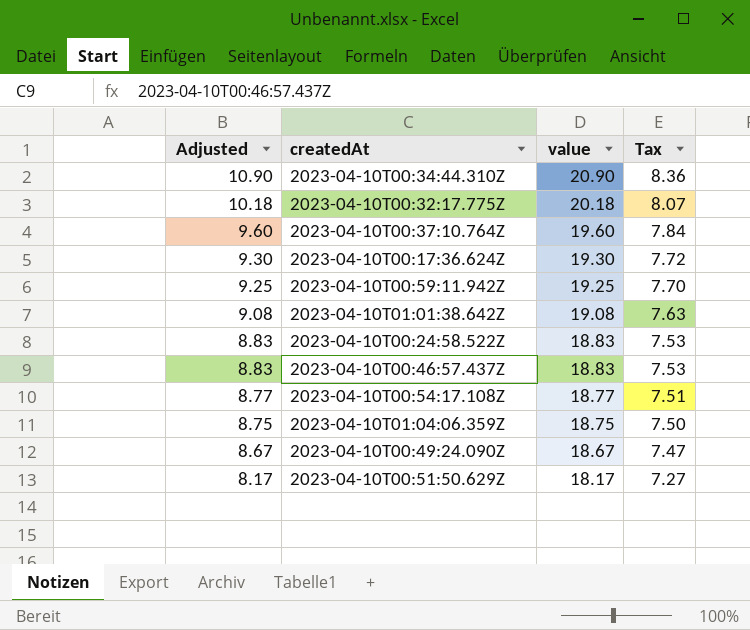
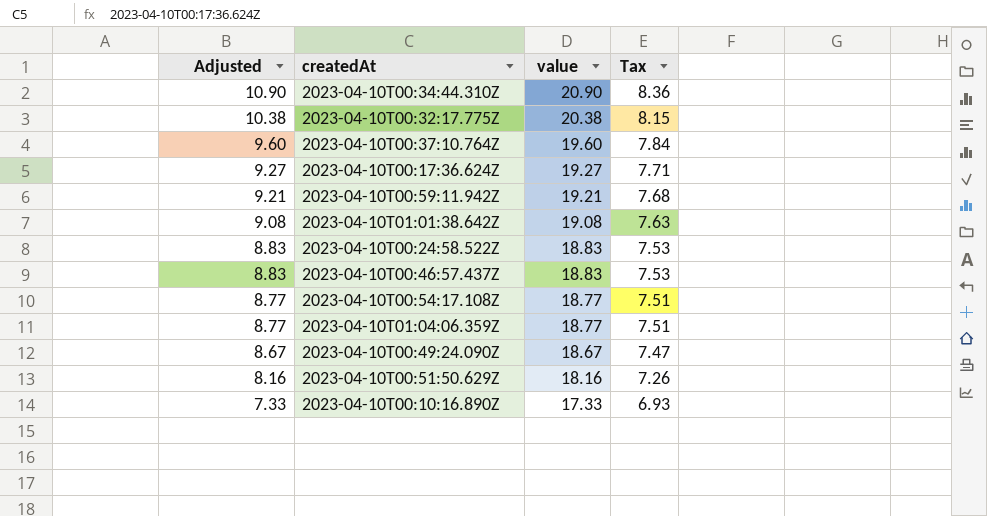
2023-04-10T00:32:17.775Z | Adjusted: 10.18 -> 10.38
2023-04-10T00:32:17.775Z | value: 20.18 -> 20.38
2023-04-10T00:32:17.775Z | Tax: 8.07 -> 8.15
2023-04-10T00:17:36.624Z | Adjusted: 9.30 -> 9.27
2023-04-10T00:17:36.624Z | value: 19.30 -> 19.27
2023-04-10T00:17:36.624Z | Tax: 7.72 -> 7.71
2023-04-10T00:59:11.942Z | Adjusted: 9.25 -> 9.21
2023-04-10T00:59:11.942Z | value: 19.25 -> 19.21
2023-04-10T00:59:11.942Z | Tax: 7.70 -> 7.68
2023-04-10T01:04:06.359Z | Adjusted: 8.75 -> 8.77
2023-04-10T01:04:06.359Z | value: 18.75 -> 18.77
2023-04-10T01:04:06.359Z | Tax: 7.50 -> 7.51
2023-04-10T00:51:50.629Z | Adjusted: 8.17 -> 8.16
2023-04-10T00:51:50.629Z | value: 18.17 -> 18.16
2023-04-10T00:51:50.629Z | Tax: 7.27 -> 7.26
row 2023-04-10T00:10:16.890Z: none -> 7.33 | 17.33 | 6.93

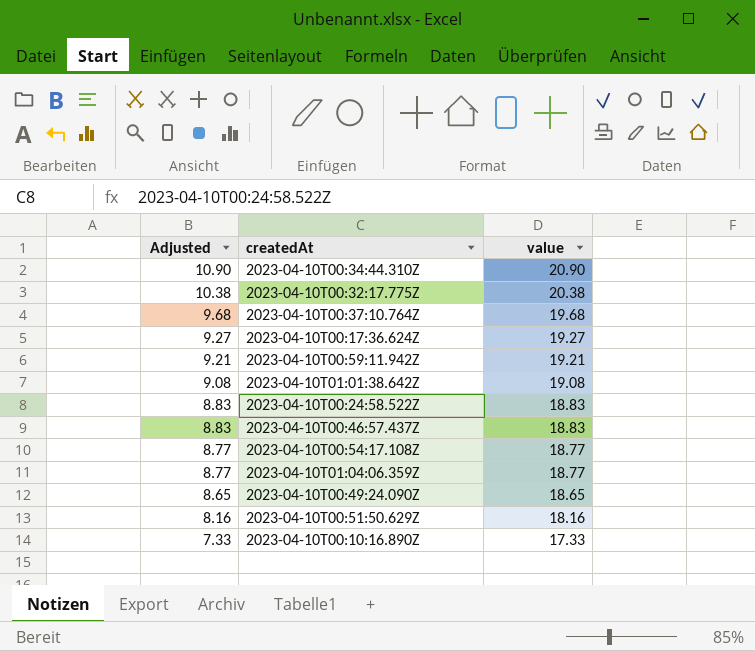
column Tax | formula: [value] * 0.4 -> none
2023-04-10T00:37:10.764Z | Adjusted: 9.60 -> 9.68
2023-04-10T00:37:10.764Z | value: 19.60 -> 19.68
2023-04-10T00:49:24.090Z | Adjusted: 8.67 -> 8.65
2023-04-10T00:49:24.090Z | value: 18.67 -> 18.65

